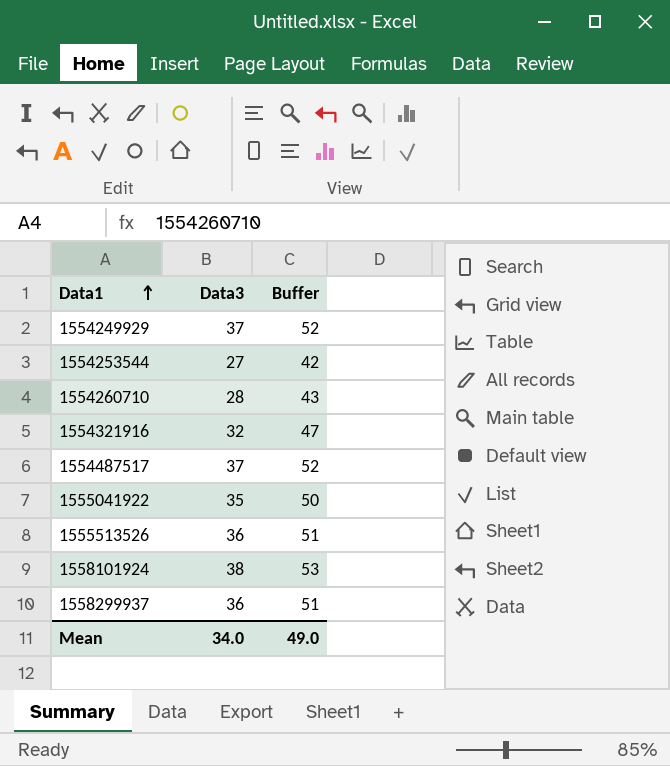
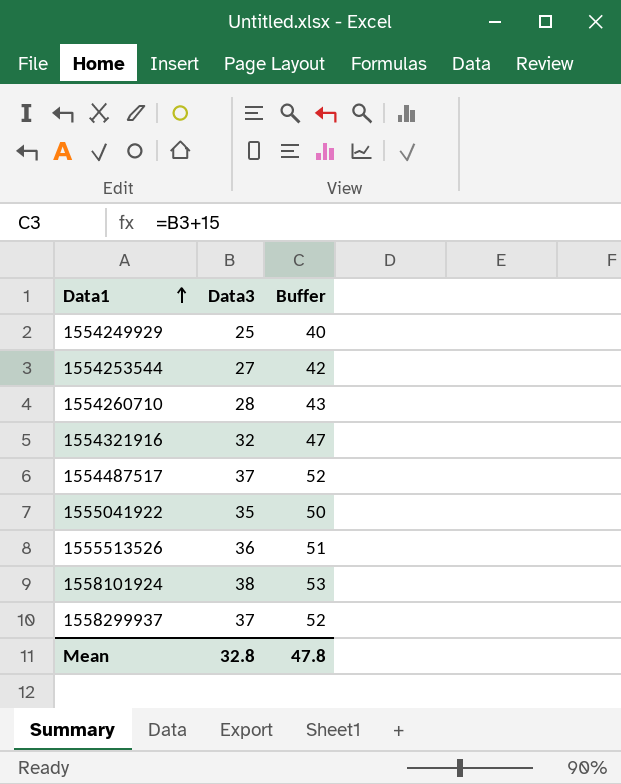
1554249929 | Data3: 37 -> 25
1554249929 | Buffer: 52 -> 40
1558299937 | Data3: 36 -> 37
1558299937 | Buffer: 51 -> 52
Mean | Data3: 34.0 -> 32.8
Mean | Buffer: 49.0 -> 47.8

